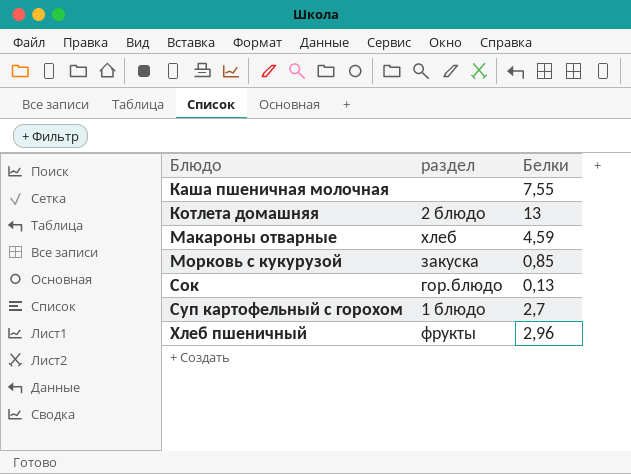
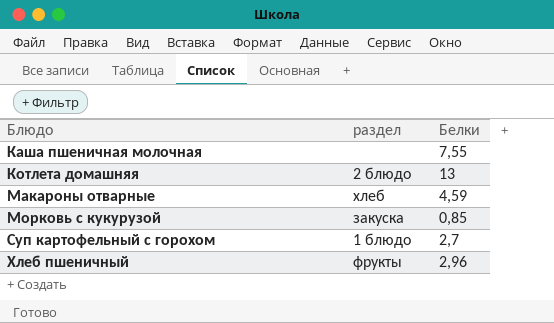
row Сок: гор.блюдо | 0,13 -> none

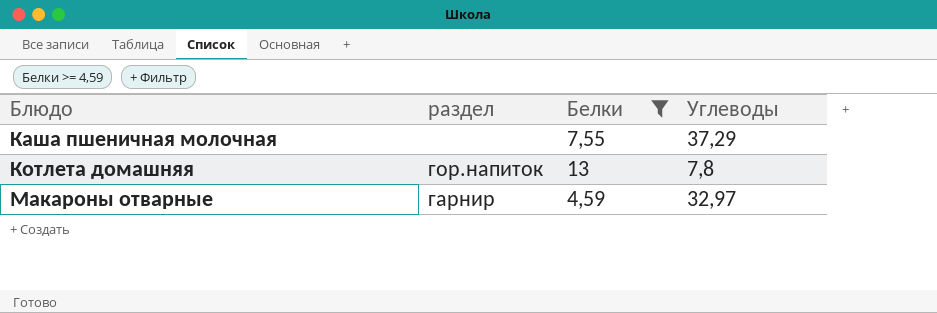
filter: none -> Белки >= 4,59
column Углеводы | position: none -> 4
Котлета домашняя | раздел: 2 блюдо -> гор.напиток
Макароны отварные | раздел: хлеб -> гарнир

